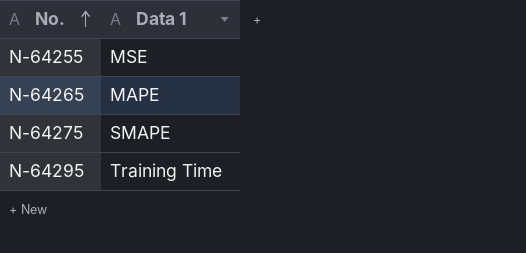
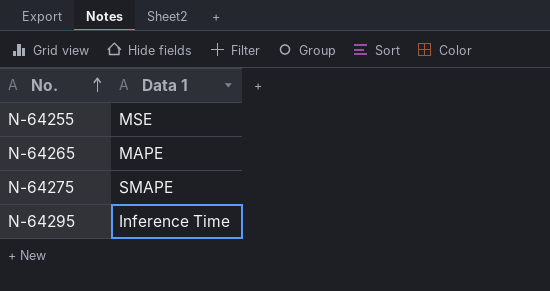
N-64295 | Data 1: Training Time -> Inference Time

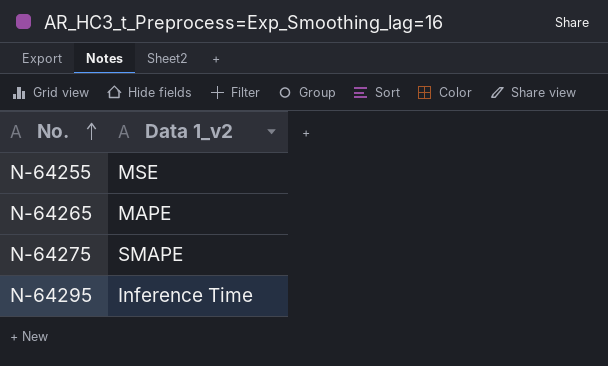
column name: Data 1 -> Data 1_v2

